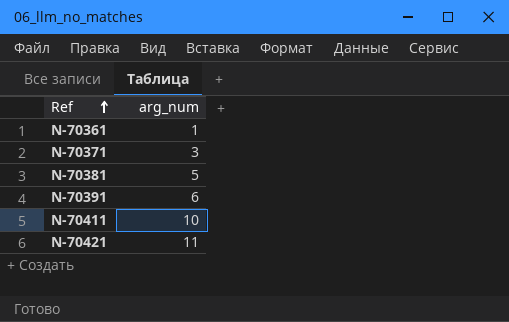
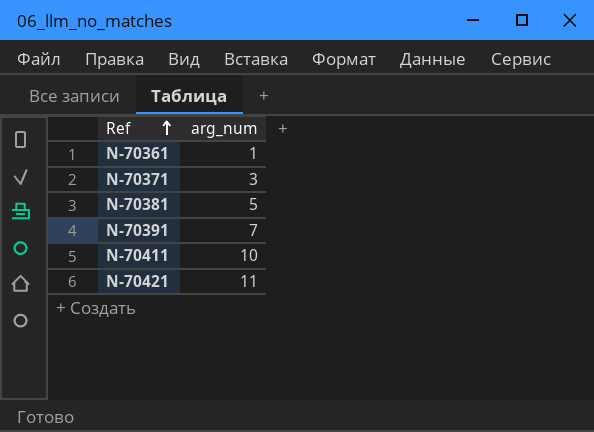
N-70391 | arg_num: 6 -> 7

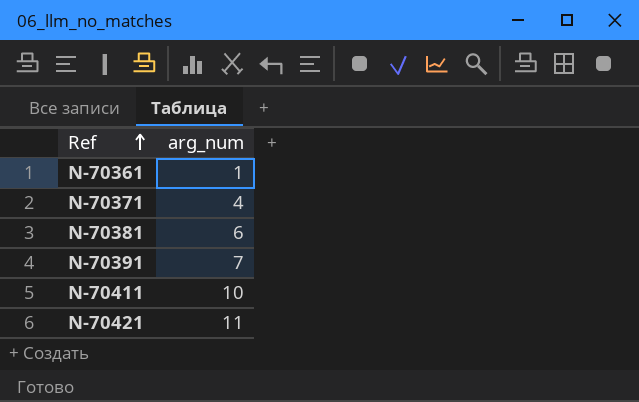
N-70371 | arg_num: 3 -> 4
N-70381 | arg_num: 5 -> 6

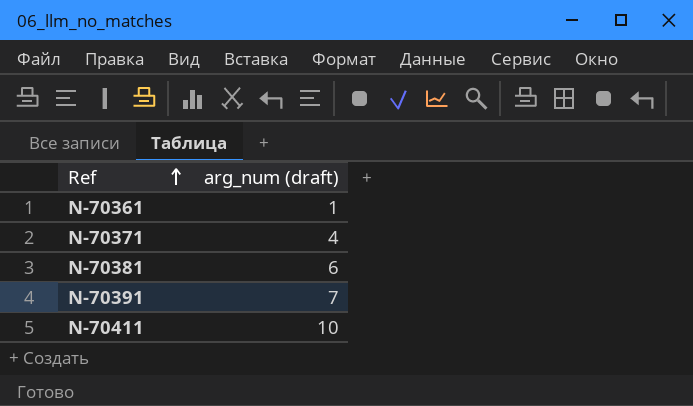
column name: arg_num -> arg_num (draft)
row N-70421: 11 -> none

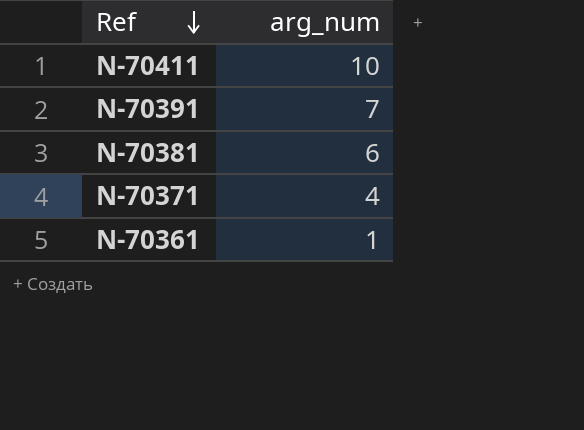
row order: Ref ascending -> Ref descending
column name: arg_num (draft) -> arg_num

